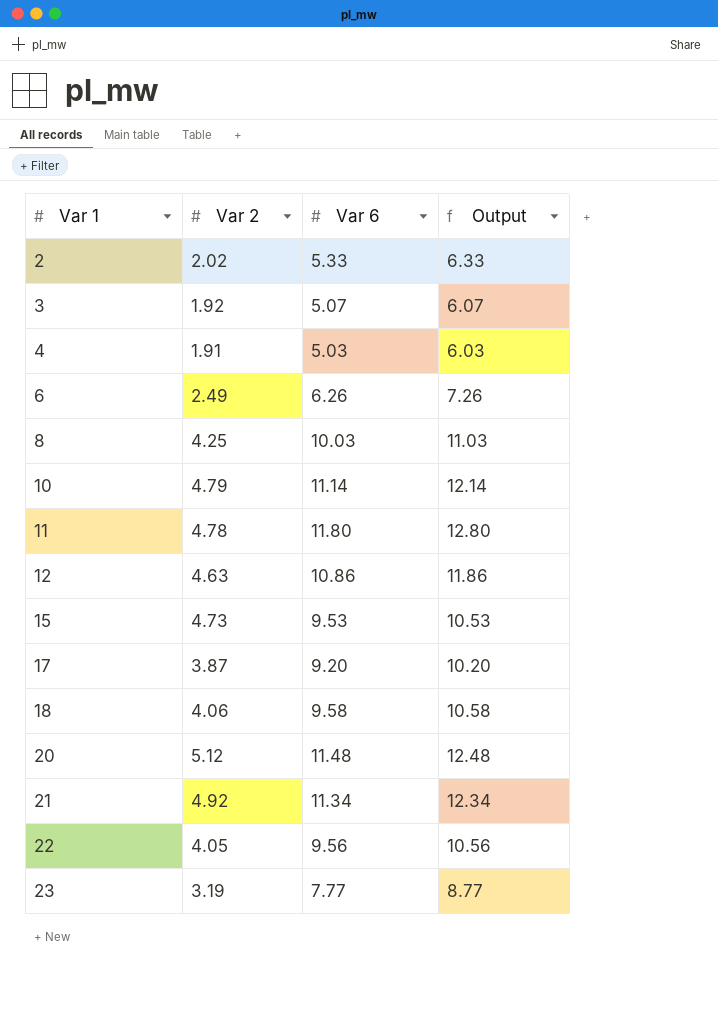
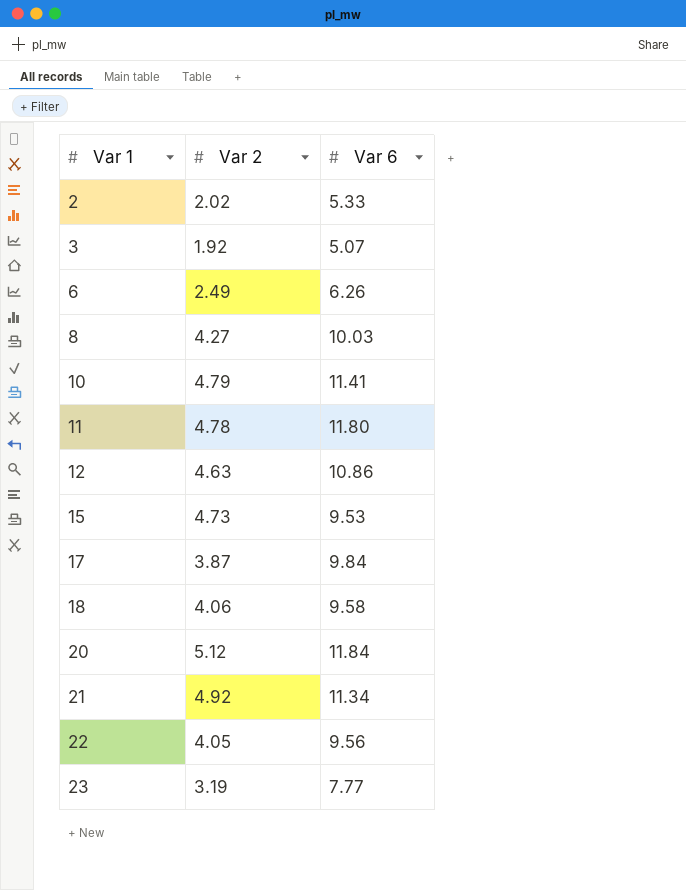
column Output | formula: [Var 6] + 1 -> none
row 4: 1.91 | 5.03 | 6.03 -> none
8 | Var 2: 4.25 -> 4.27
10 | Var 6: 11.14 -> 11.41
17 | Var 6: 9.20 -> 9.84
20 | Var 6: 11.48 -> 11.84

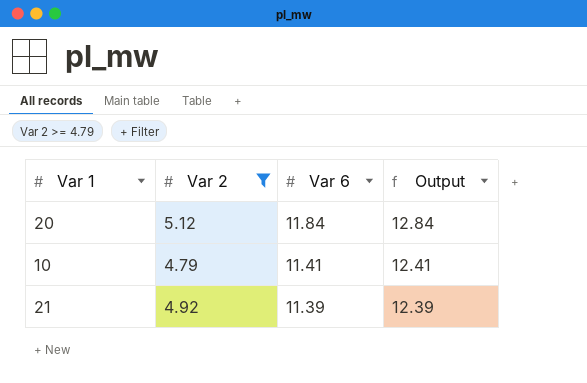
filter: none -> Var 2 >= 4.79
row order: Var 1 ascending -> Var 6 descending
column Output | formula: none -> [Var 6] + 1
21 | Var 6: 11.34 -> 11.39

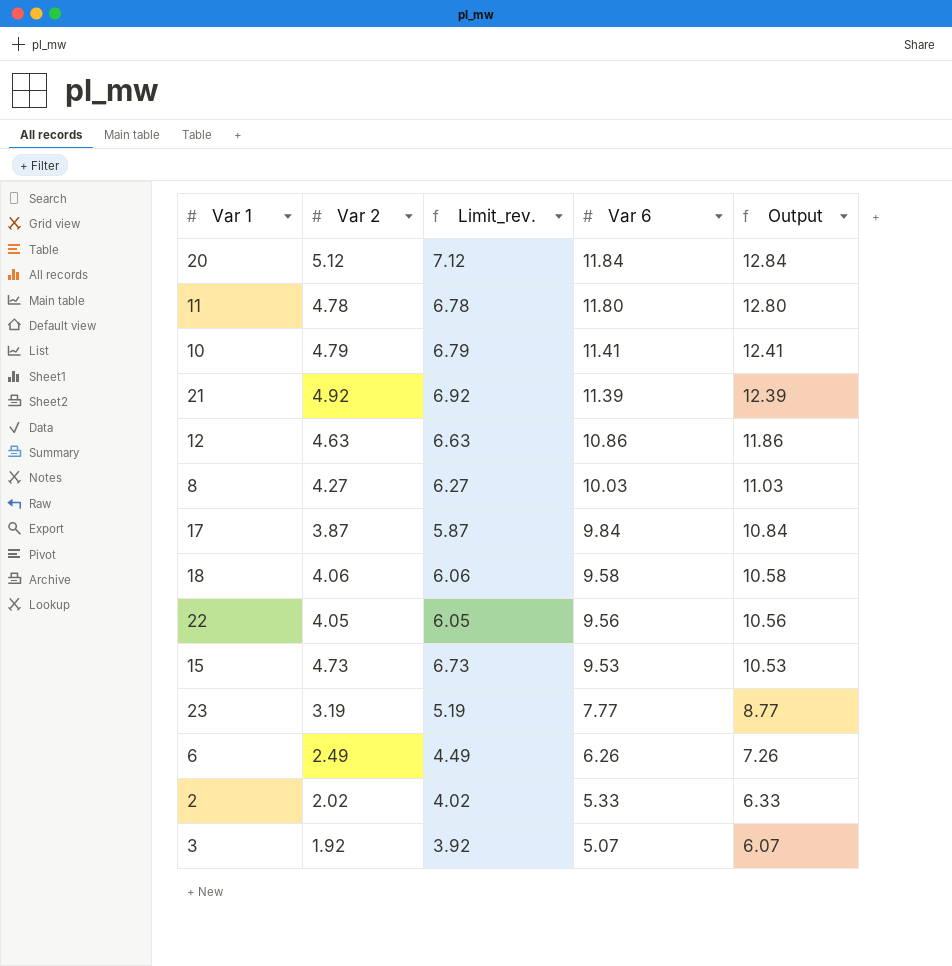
filter: Var 2 >= 4.79 -> none
column Limit_rev. | formula: none -> [Var 2] + 2

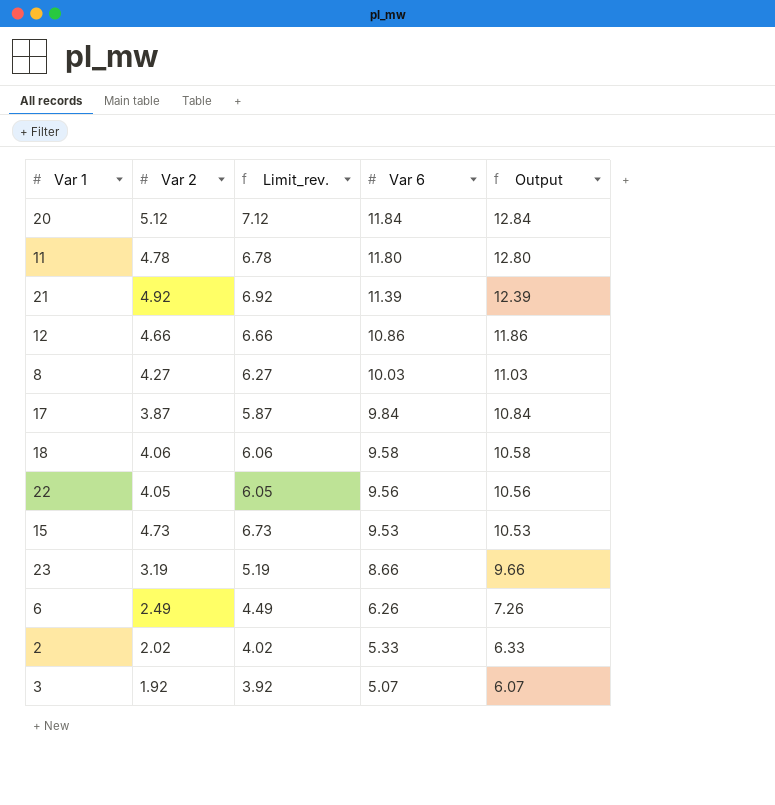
row 10: 4.79 | 6.79 | 11.41 | 12.41 -> none
12 | Var 2: 4.63 -> 4.66
12 | Limit_rev.: 6.63 -> 6.66
23 | Var 6: 7.77 -> 8.66
23 | Output: 8.77 -> 9.66

